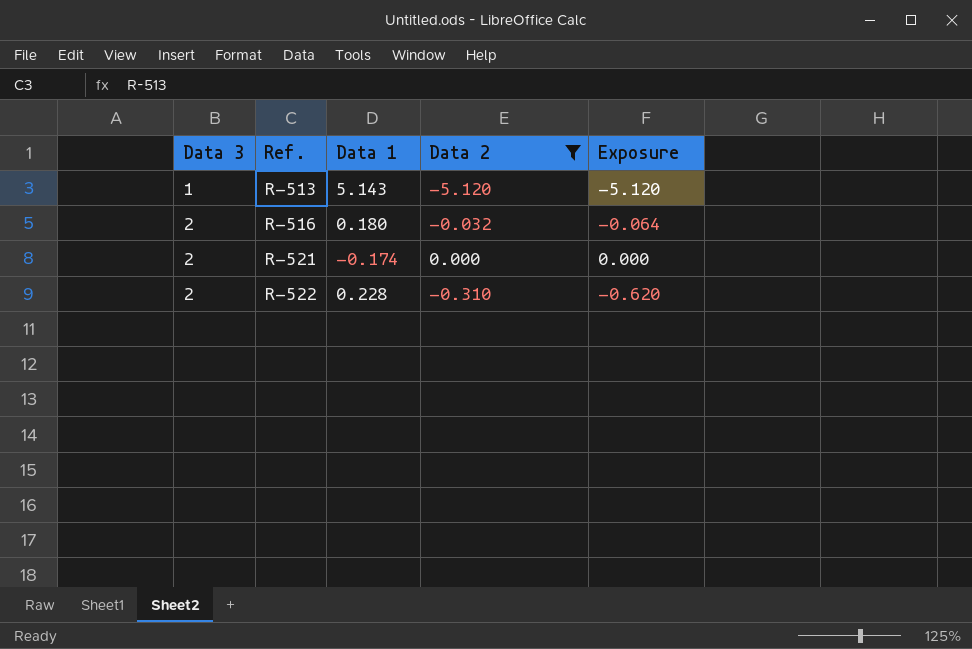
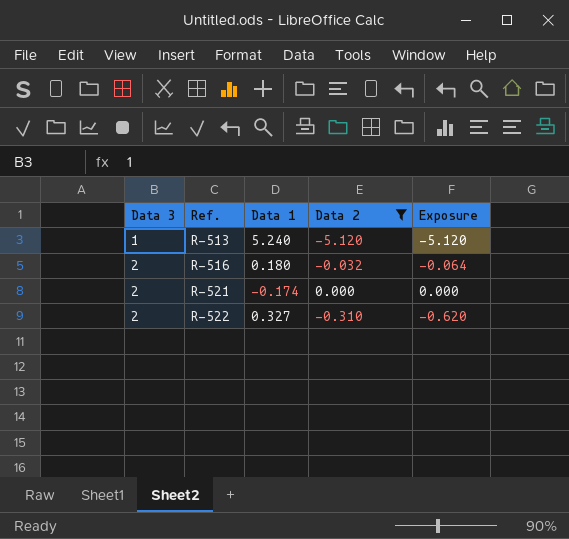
R-513 | Data 1: 5.143 -> 5.240
R-522 | Data 1: 0.228 -> 0.327

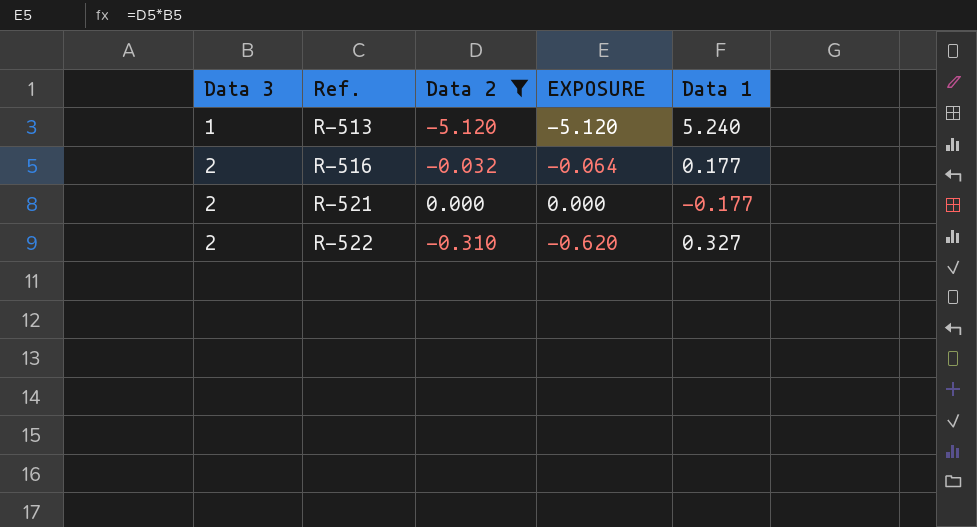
column name: Exposure -> EXPOSURE
column Data 1 | position: 3 -> 5
R-516 | Data 1: 0.180 -> 0.177
R-521 | Data 1: -0.174 -> -0.177

